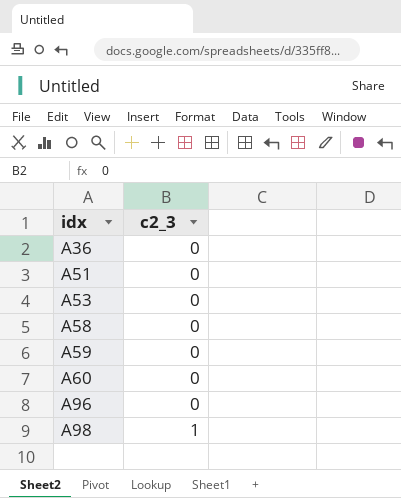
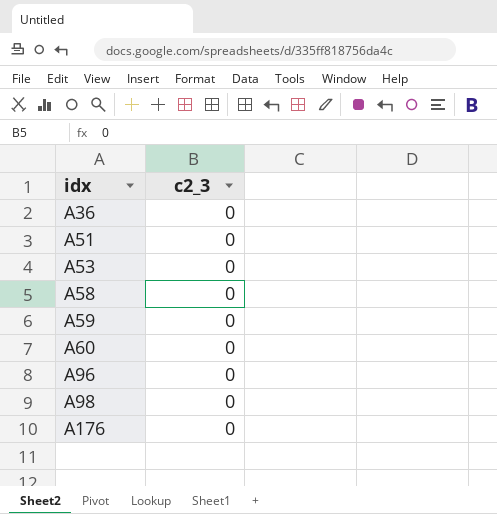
A98 | c2_3: 1 -> 0
row A176: none -> 0

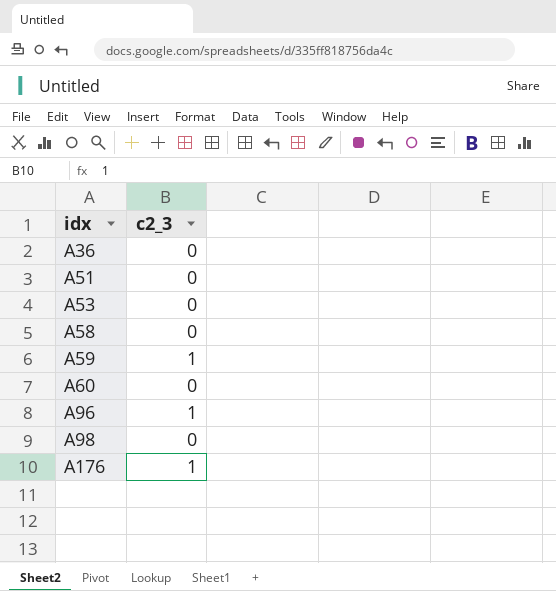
A59 | c2_3: 0 -> 1
A96 | c2_3: 0 -> 1
A176 | c2_3: 0 -> 1

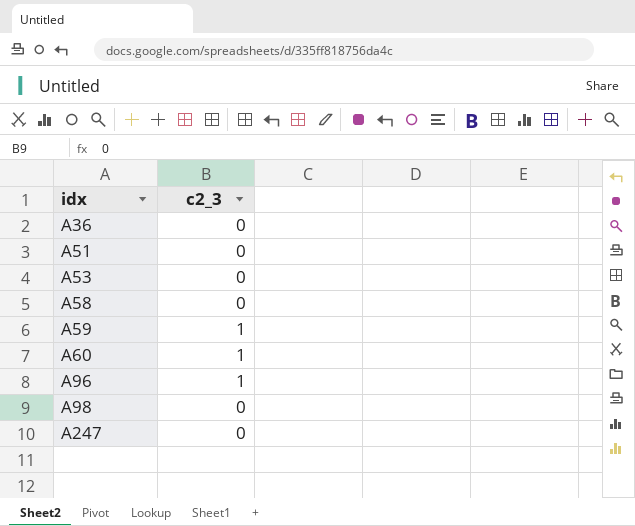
row A176: 1 -> none
A60 | c2_3: 0 -> 1
row A247: none -> 0

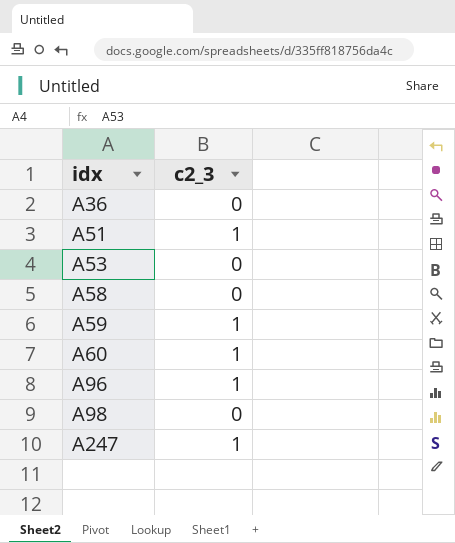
A51 | c2_3: 0 -> 1
A247 | c2_3: 0 -> 1

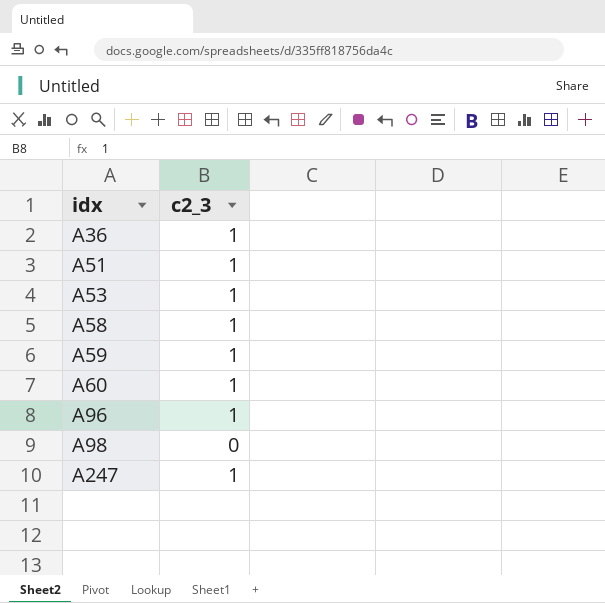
A36 | c2_3: 0 -> 1
A53 | c2_3: 0 -> 1
A58 | c2_3: 0 -> 1

